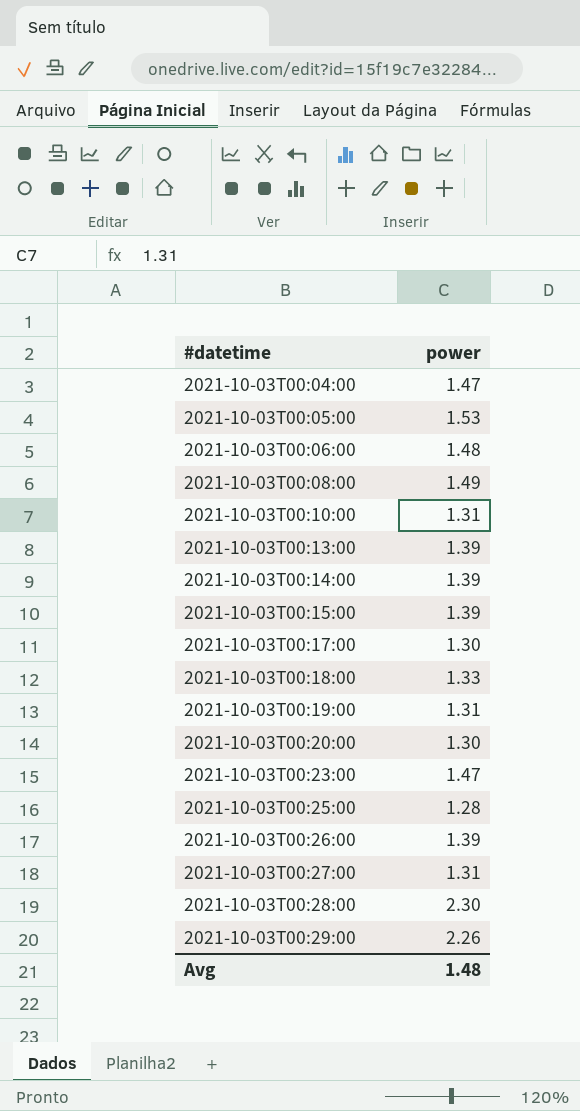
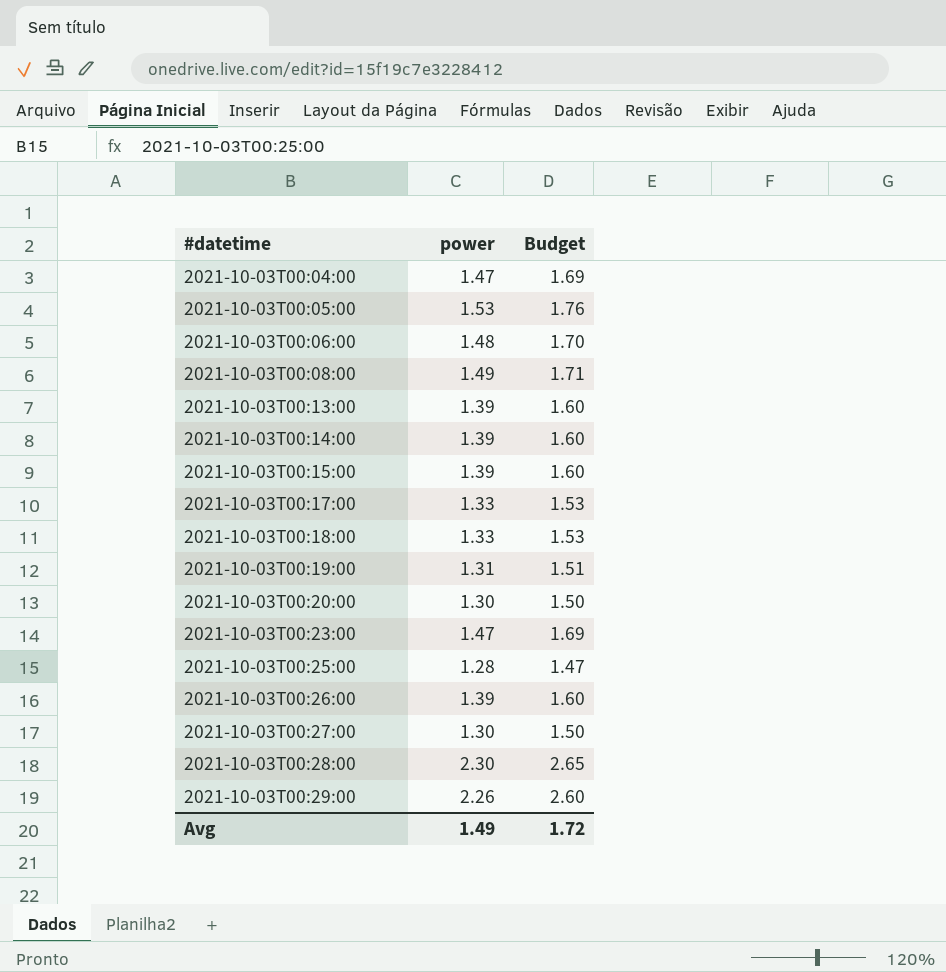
column Budget | formula: none -> [power] * 1.15
row 2021-10-03T00:10:00: 1.31 -> none
2021-10-03T00:17:00 | power: 1.30 -> 1.33
2021-10-03T00:27:00 | power: 1.31 -> 1.30
Avg | power: 1.48 -> 1.49

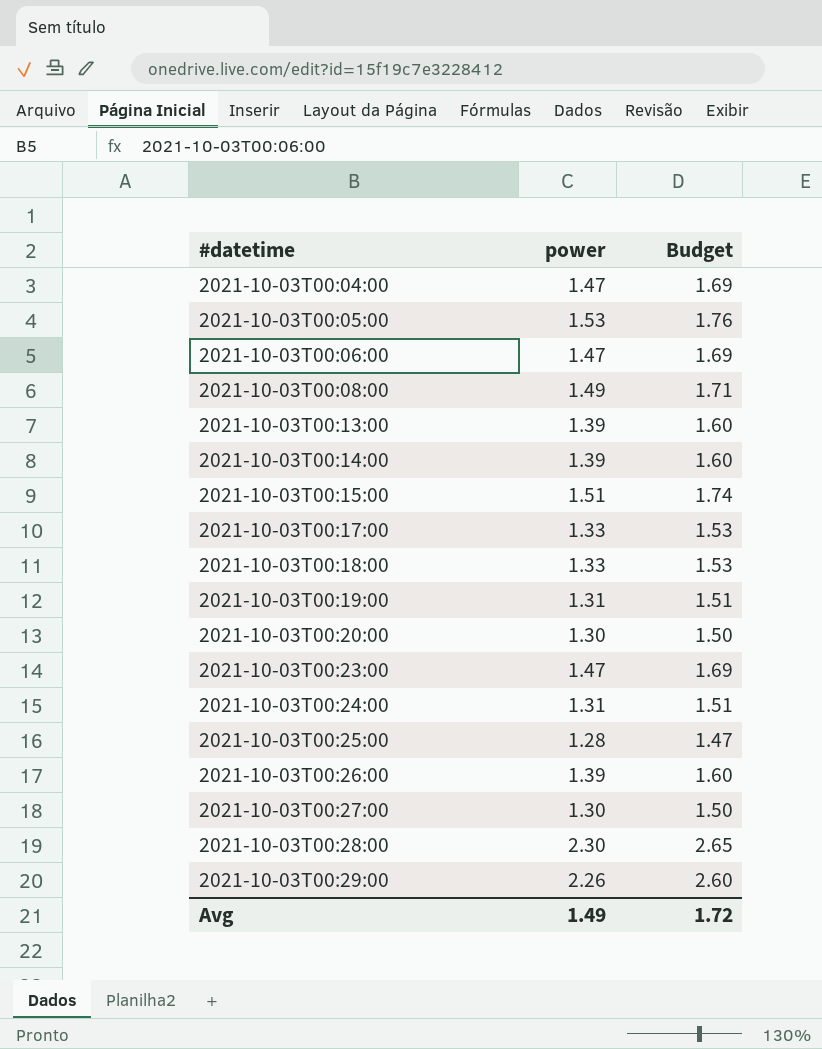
2021-10-03T00:06:00 | power: 1.48 -> 1.47
2021-10-03T00:06:00 | Budget: 1.70 -> 1.69
2021-10-03T00:15:00 | power: 1.39 -> 1.51
2021-10-03T00:15:00 | Budget: 1.60 -> 1.74
row 2021-10-03T00:24:00: none -> 1.31 | 1.51

